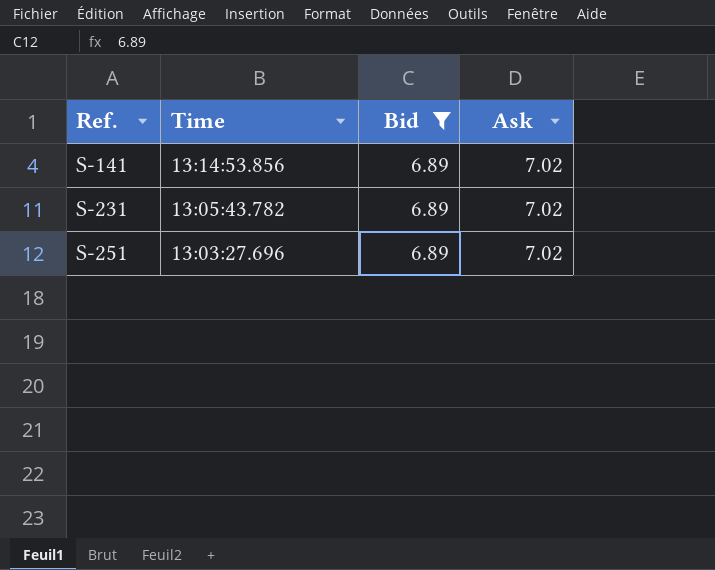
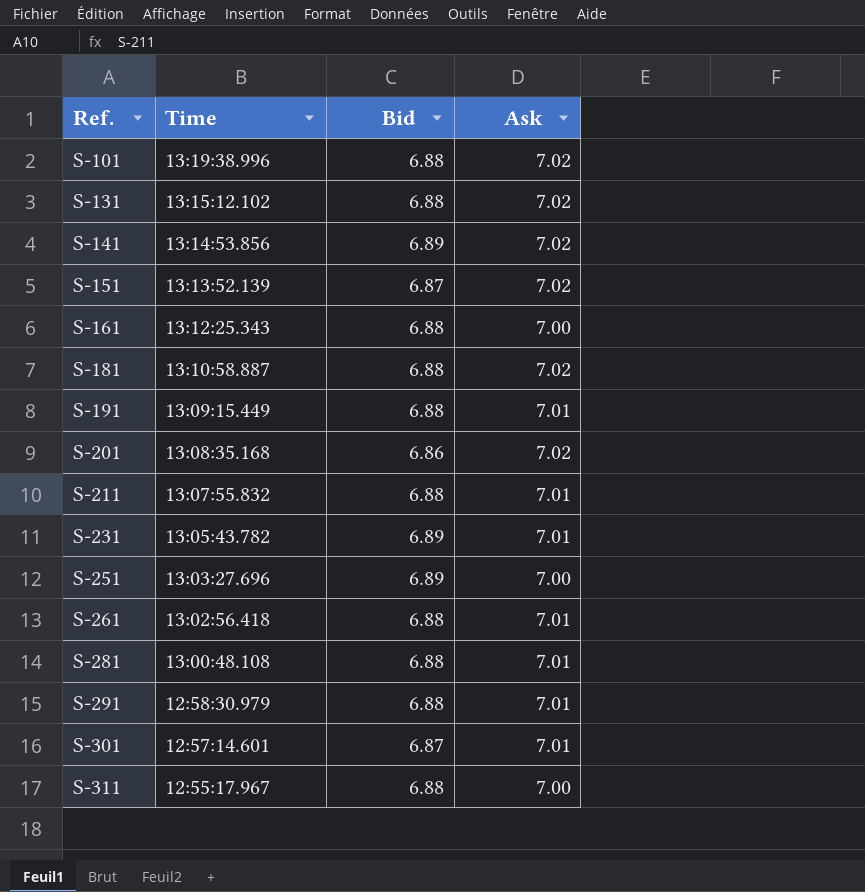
filter: Bid = 6.89 -> none
S-231 | Ask: 7.02 -> 7.01
S-251 | Ask: 7.02 -> 7.00

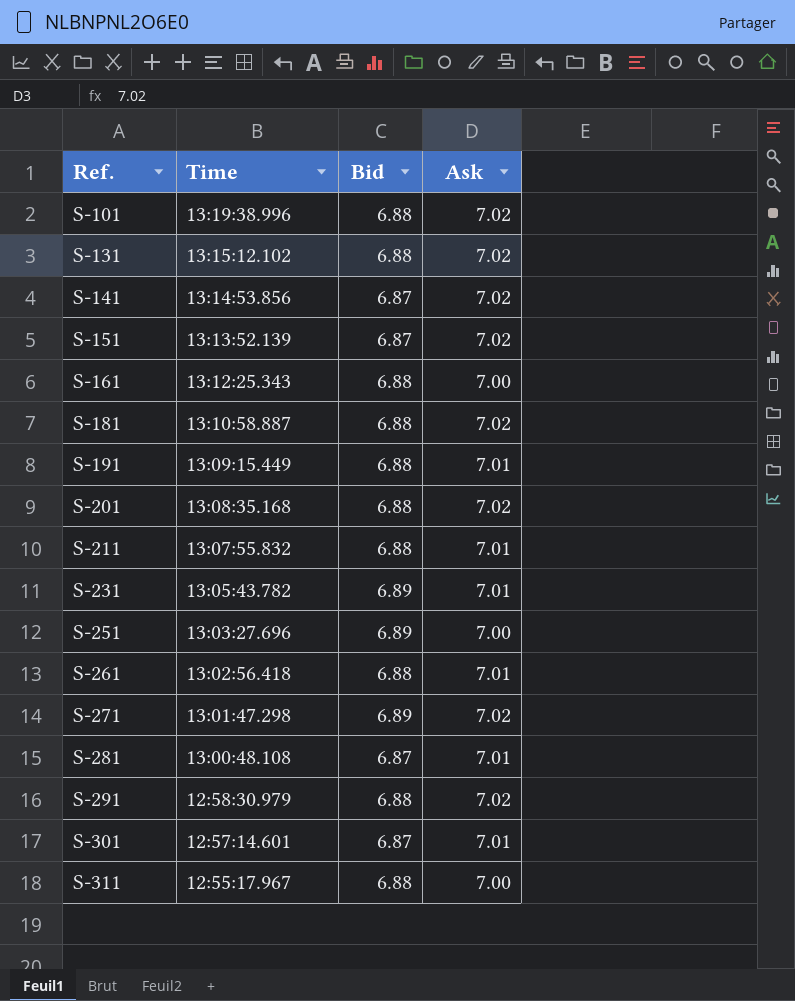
S-141 | Bid: 6.89 -> 6.87
S-201 | Bid: 6.86 -> 6.88
row S-271: none -> 13:01:47.298 | 6.89 | 7.02
S-281 | Bid: 6.88 -> 6.87
S-291 | Ask: 7.01 -> 7.02

